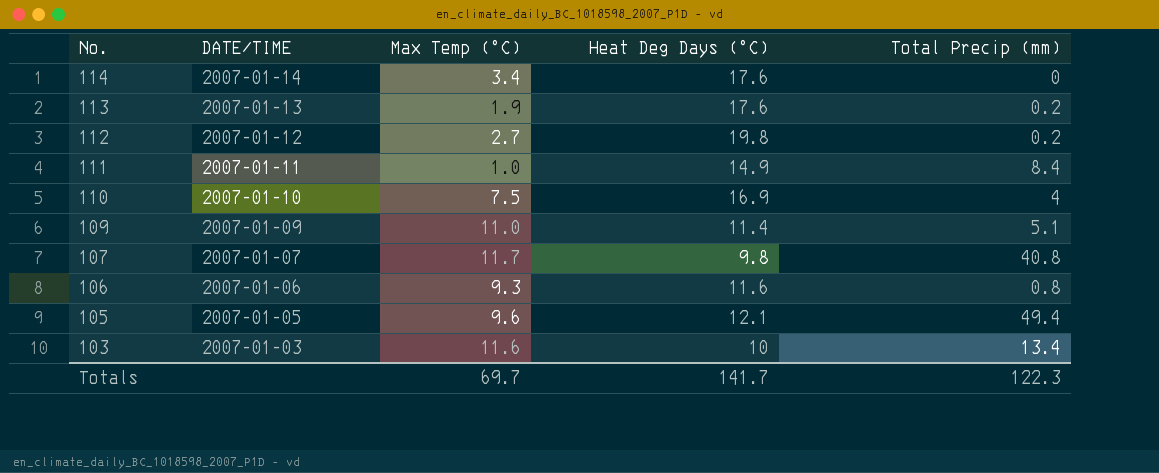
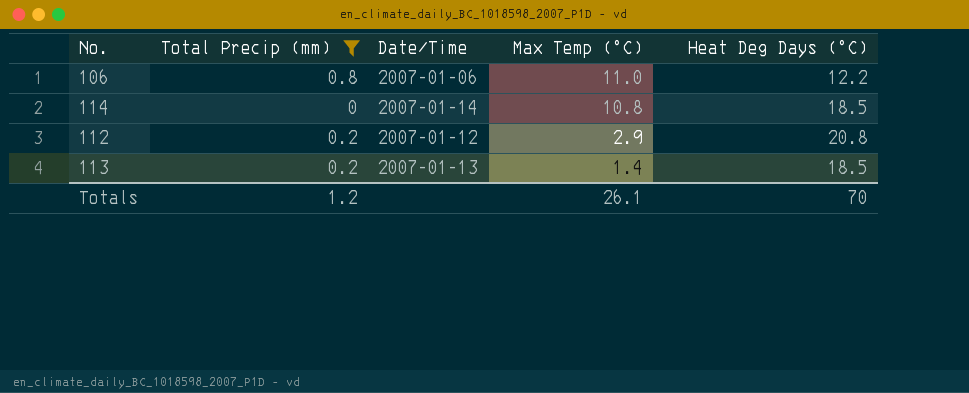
filter: none -> Total Precip (mm) <= 0.8
row order: No. descending -> Max Temp (°C) descending
column Total Precip (mm) | position: 5 -> 2
column name: DATE/TIME -> Date/Time
106 | Max Temp (°C): 9.3 -> 11.0
106 | Heat Deg Days (°C): 11.6 -> 12.2
114 | Max Temp (°C): 3.4 -> 10.8
114 | Heat Deg Days (°C): 17.6 -> 18.5
112 | Max Temp (°C): 2.7 -> 2.9
112 | Heat Deg Days (°C): 19.8 -> 20.8
113 | Max Temp (°C): 1.9 -> 1.4
113 | Heat Deg Days (°C): 17.6 -> 18.5
Totals | Total Precip (mm): 122.3 -> 1.2
Totals | Max Temp (°C): 69.7 -> 26.1
Totals | Heat Deg Days (°C): 141.7 -> 70

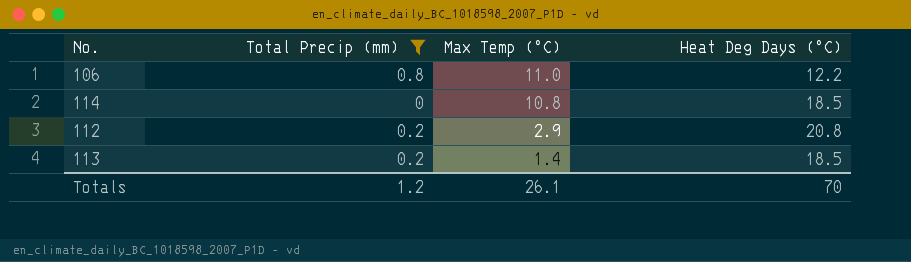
column Date/Time | position: 3 -> none

